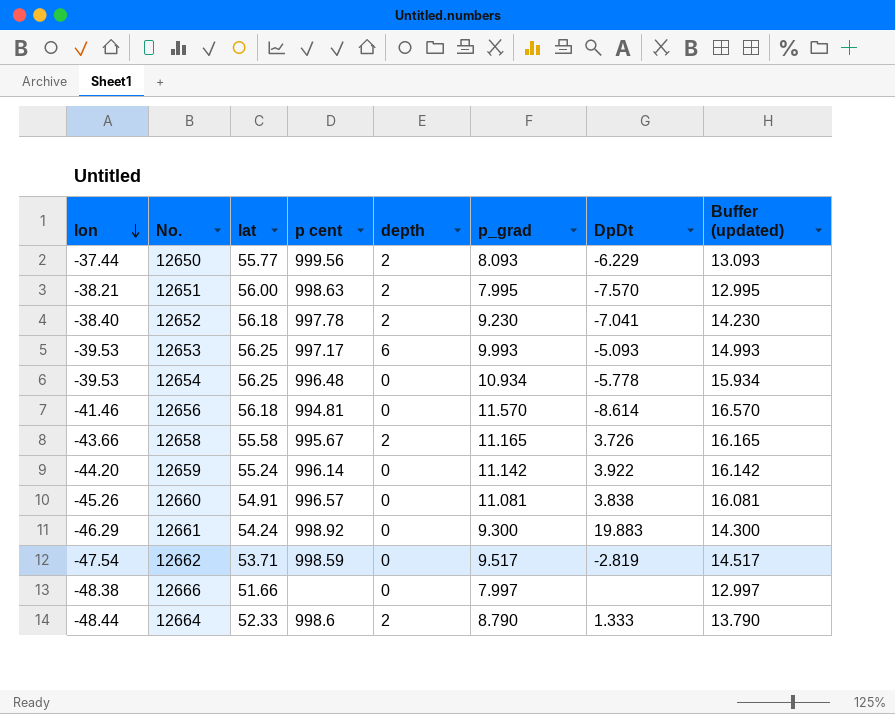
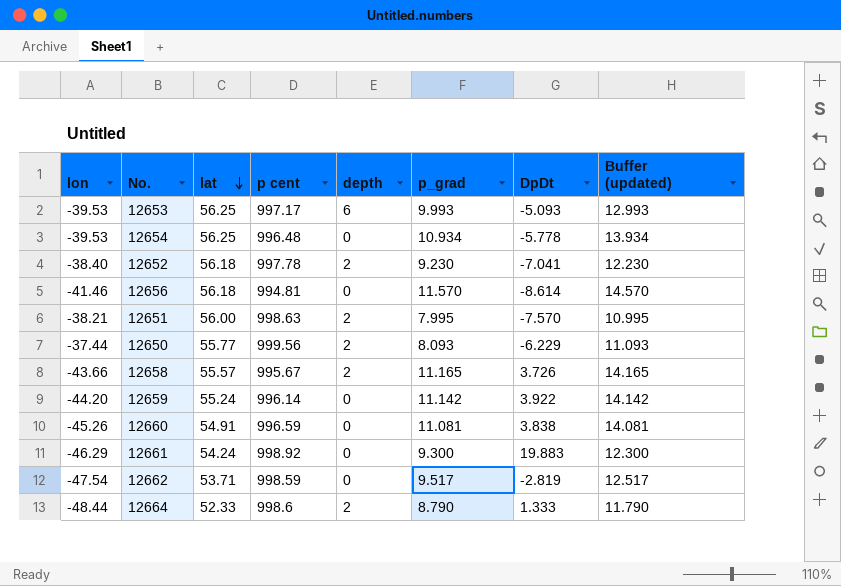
row order: lon descending -> lat descending
column Buffer (updated) | formula: [p_grad] + 5 -> [p_grad] + 3
row 12666: -48.38 | 51.66 | none | 0 | 7.997 | none | 12.997 -> none
12658 | lat: 55.58 -> 55.57
12660 | p cent: 996.57 -> 996.59

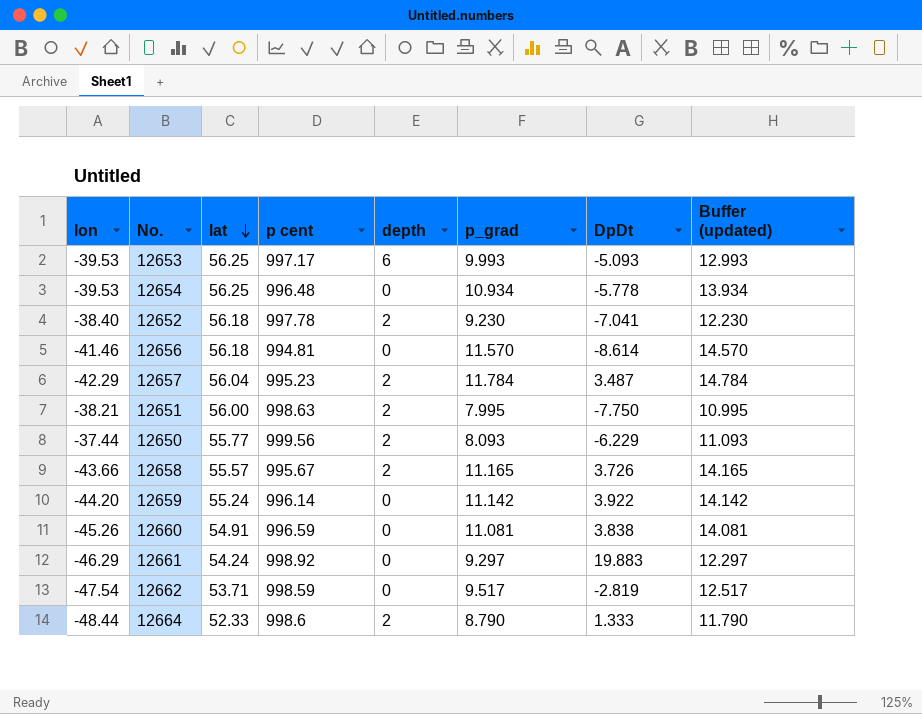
row 12657: none -> -42.29 | 56.04 | 995.23 | 2 | 11.784 | 3.487 | 14.784
12651 | DpDt: -7.570 -> -7.750
12661 | p_grad: 9.300 -> 9.297
12661 | Buffer (updated): 12.300 -> 12.297

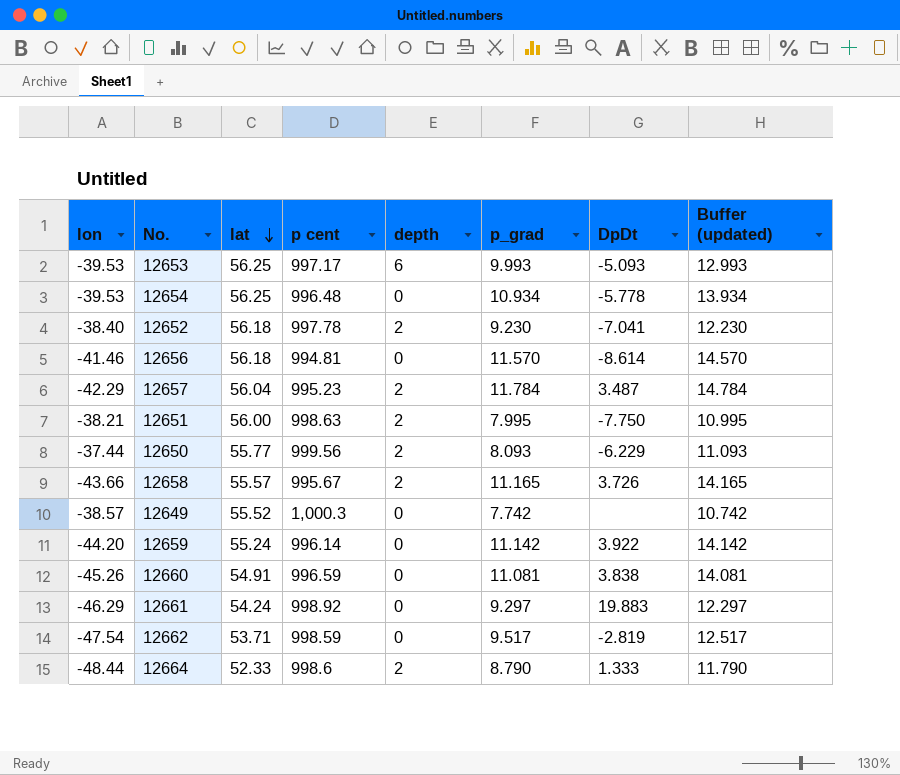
row 12649: none -> -38.57 | 55.52 | 1,000.3 | 0 | 7.742 | none | 10.742

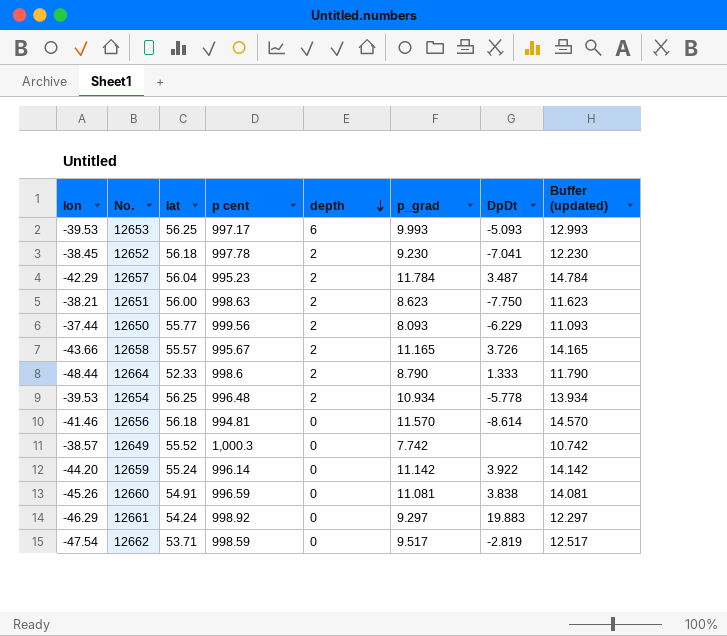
row order: lat descending -> depth descending
12652 | lon: -38.40 -> -38.45
12651 | p_grad: 7.995 -> 8.623
12651 | Buffer (updated): 10.995 -> 11.623
12654 | depth: 0 -> 2

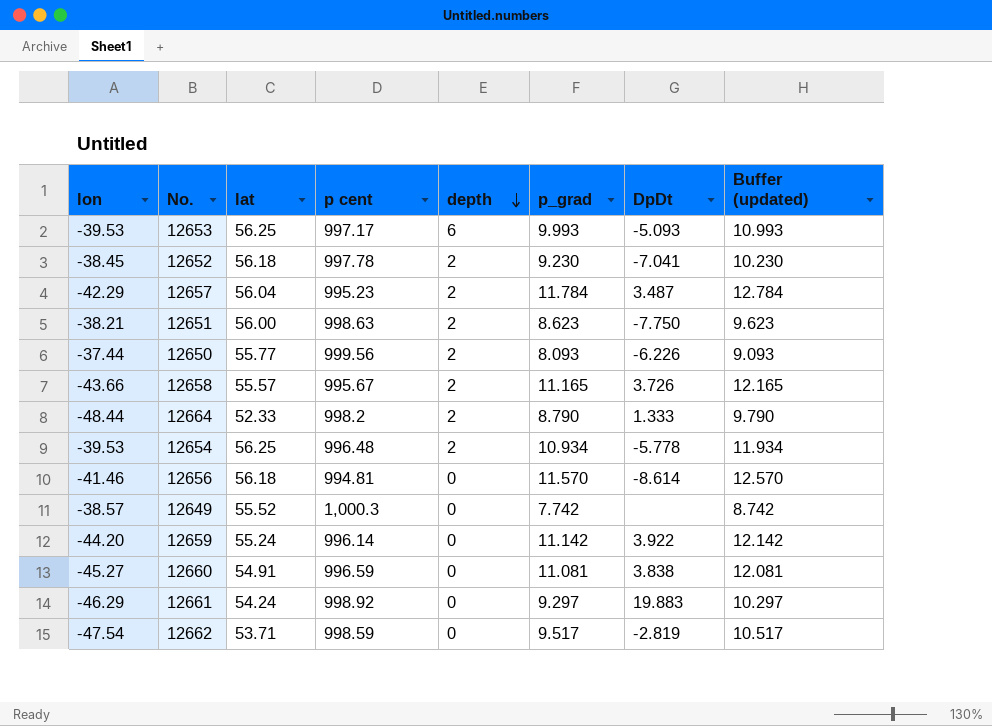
column Buffer (updated) | formula: [p_grad] + 3 -> [p_grad] + 1
12650 | DpDt: -6.229 -> -6.226
12664 | p cent: 998.6 -> 998.2
12660 | lon: -45.26 -> -45.27

